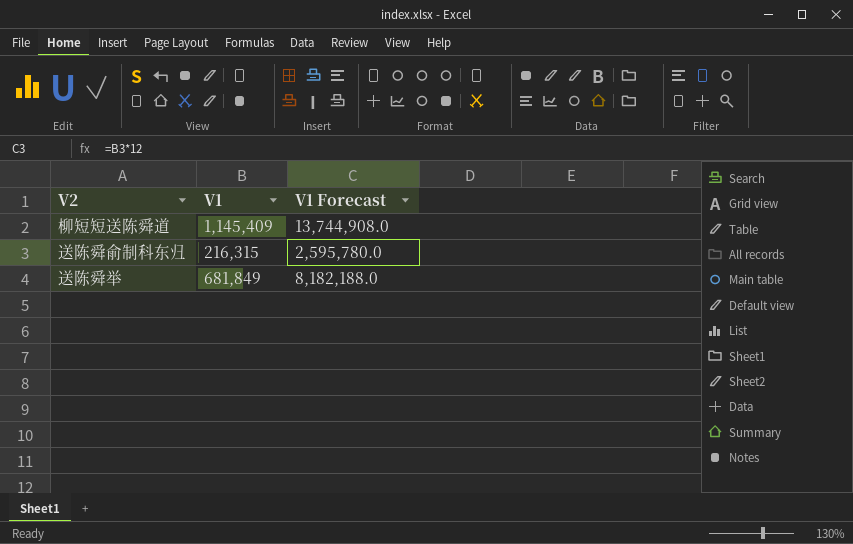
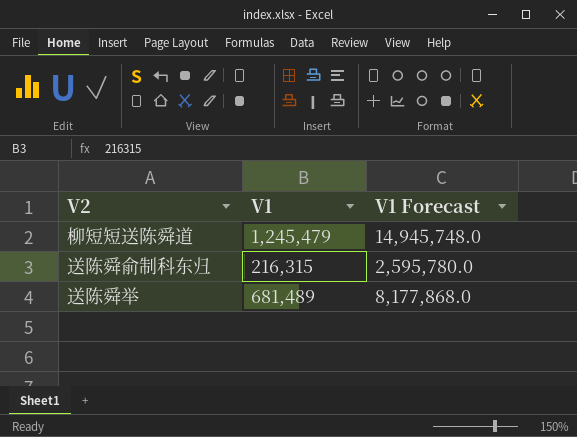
柳短短送陈舜道 | V1: 1,145,409 -> 1,245,479
柳短短送陈舜道 | V1 Forecast: 13,744,908.0 -> 14,945,748.0
送陈舜举 | V1: 681,849 -> 681,489
送陈舜举 | V1 Forecast: 8,182,188.0 -> 8,177,868.0

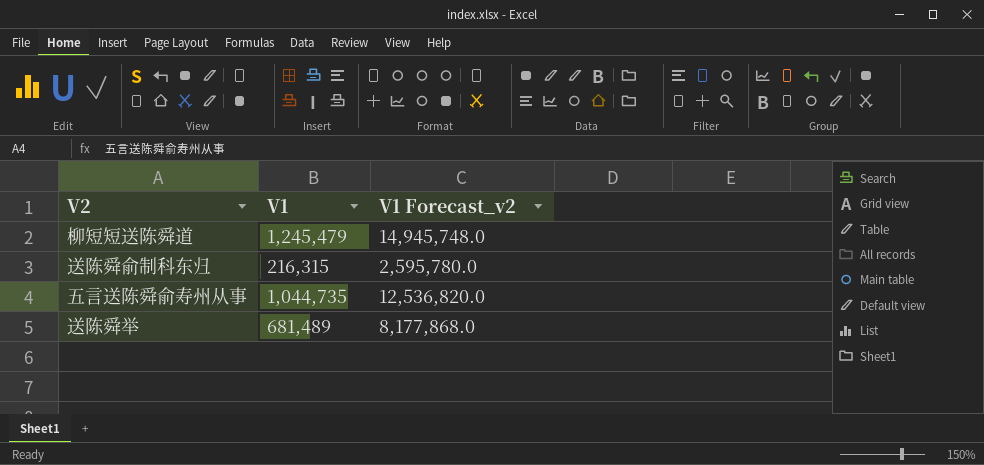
column name: V1 Forecast -> V1 Forecast_v2
row 五言送陈舜俞寿州从事: none -> 1,044,735 | 12,536,820.0

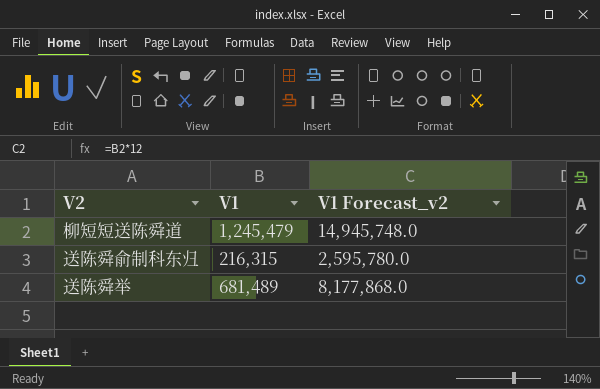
row 五言送陈舜俞寿州从事: 1,044,735 | 12,536,820.0 -> none

